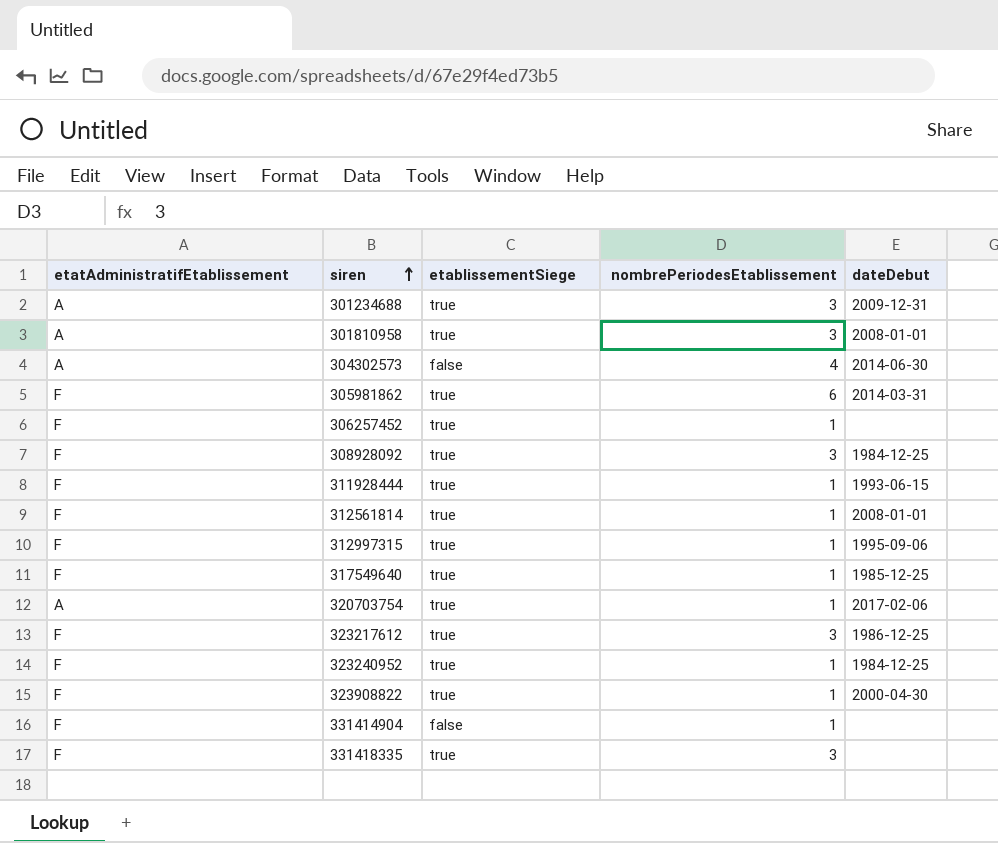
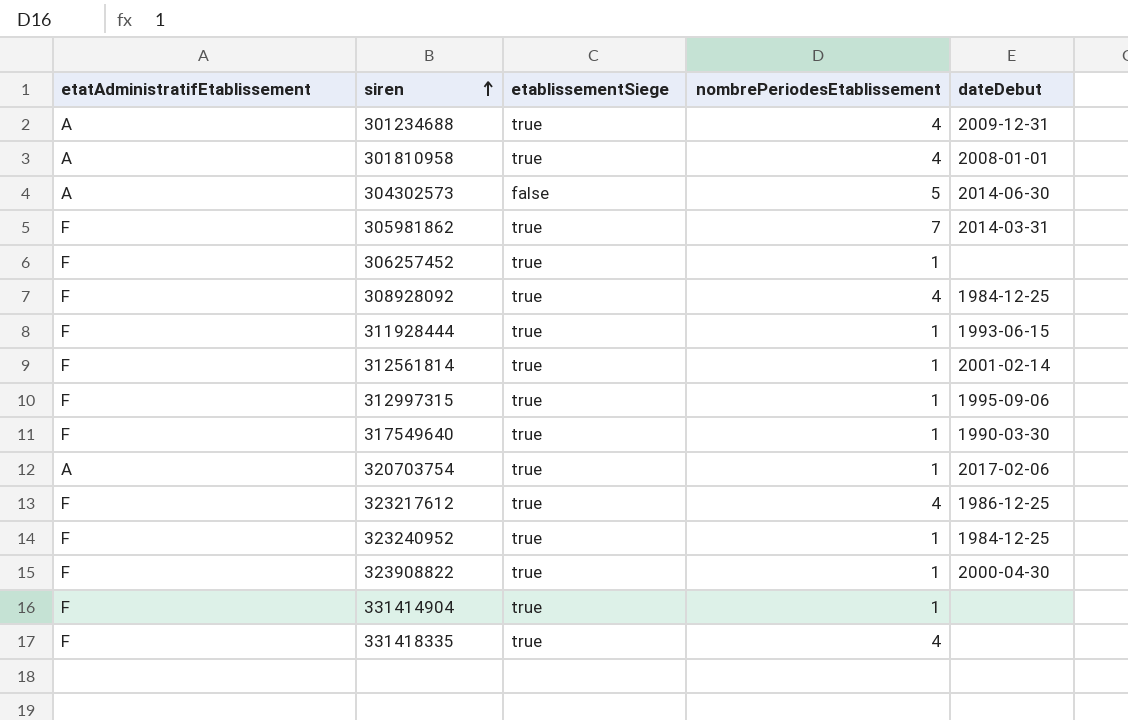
301234688 | nombrePeriodesEtablissement: 3 -> 4
301810958 | nombrePeriodesEtablissement: 3 -> 4
304302573 | nombrePeriodesEtablissement: 4 -> 5
305981862 | nombrePeriodesEtablissement: 6 -> 7
308928092 | nombrePeriodesEtablissement: 3 -> 4
312561814 | dateDebut: 2008-01-01 -> 2001-02-14
317549640 | dateDebut: 1985-12-25 -> 1990-03-30
323217612 | nombrePeriodesEtablissement: 3 -> 4
331414904 | etablissementSiege: false -> true
331418335 | nombrePeriodesEtablissement: 3 -> 4

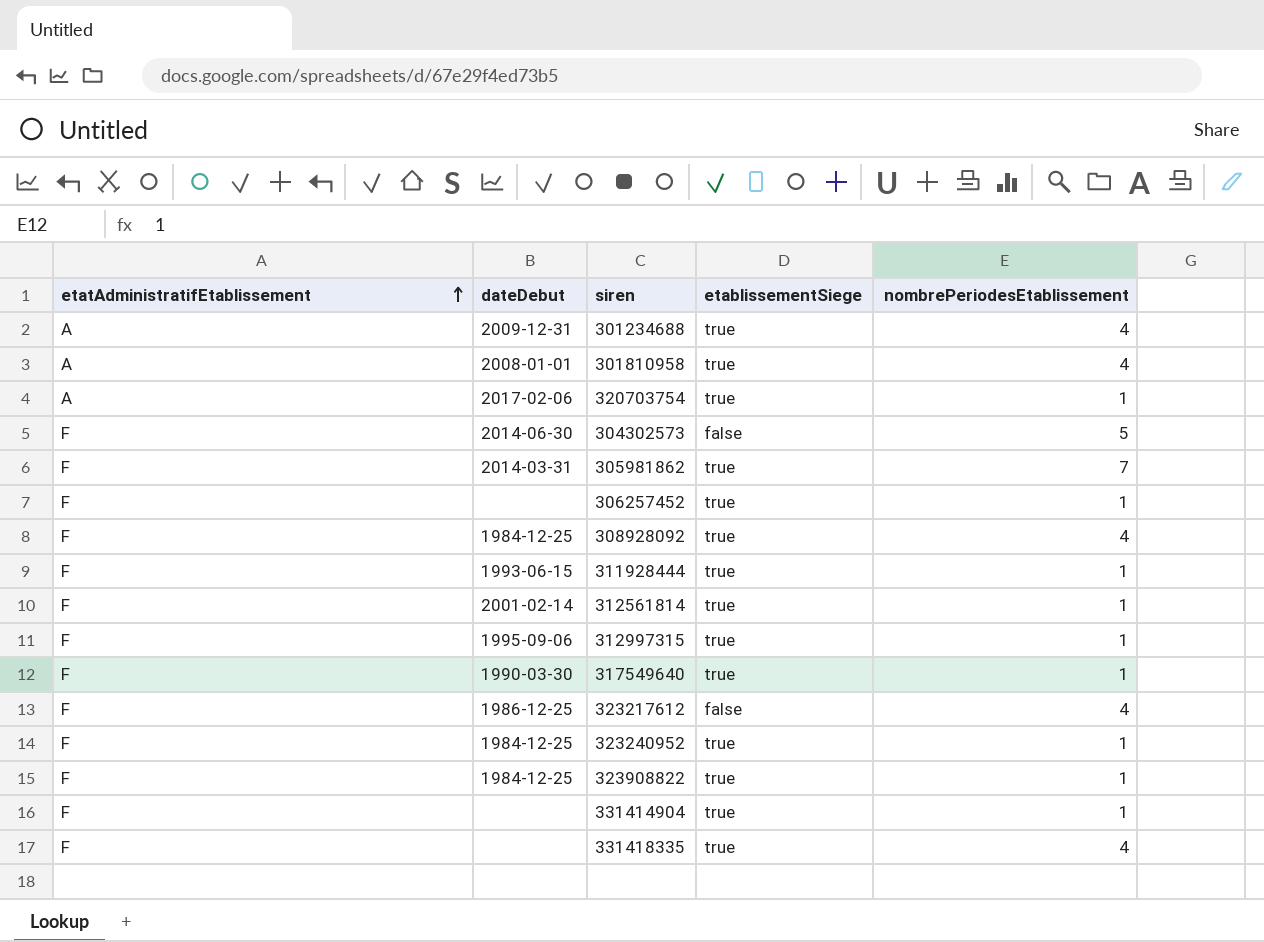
row order: siren ascending -> etatAdministratifEtablissement ascending
column dateDebut | position: 5 -> 2
304302573 | etatAdministratifEtablissement: A -> F
323217612 | etablissementSiege: true -> false
323908822 | dateDebut: 2000-04-30 -> 1984-12-25

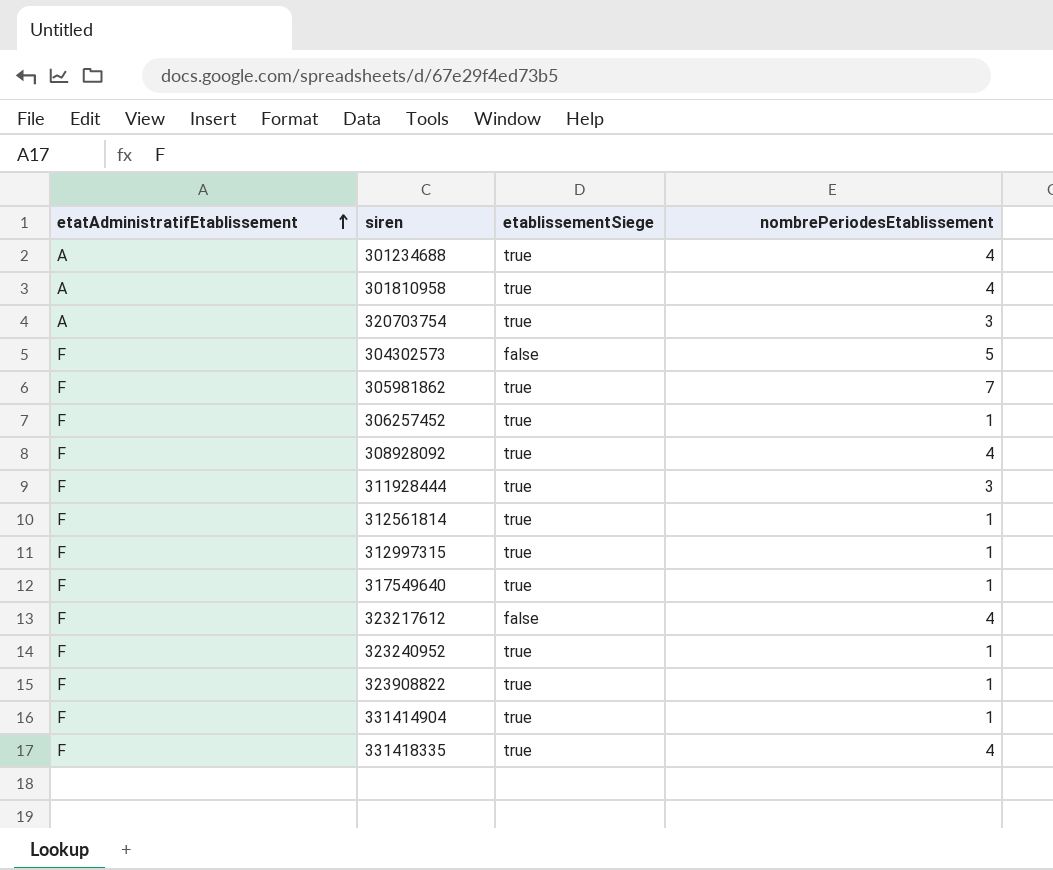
column dateDebut | position: 2 -> none
320703754 | nombrePeriodesEtablissement: 1 -> 3
311928444 | nombrePeriodesEtablissement: 1 -> 3

